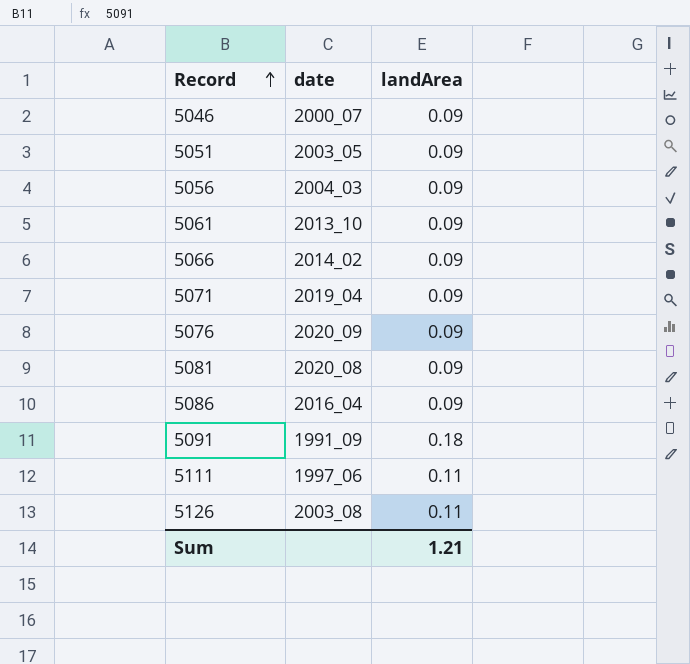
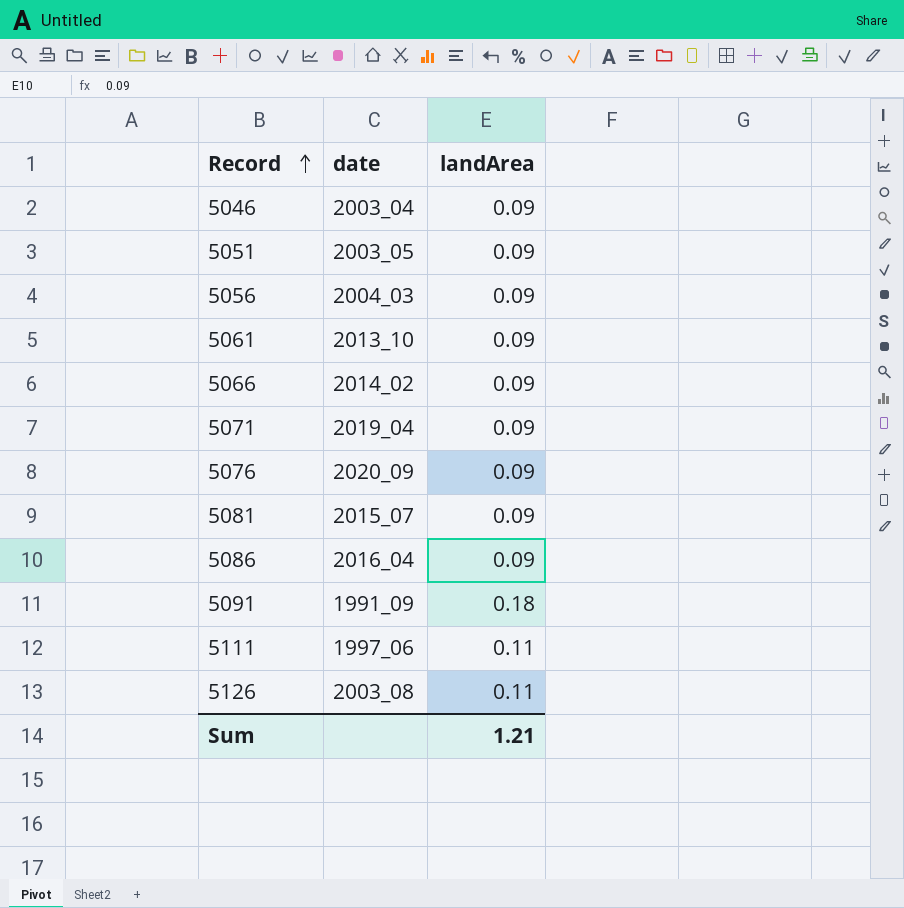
5046 | date: 2000_07 -> 2003_04
5081 | date: 2020_08 -> 2015_07

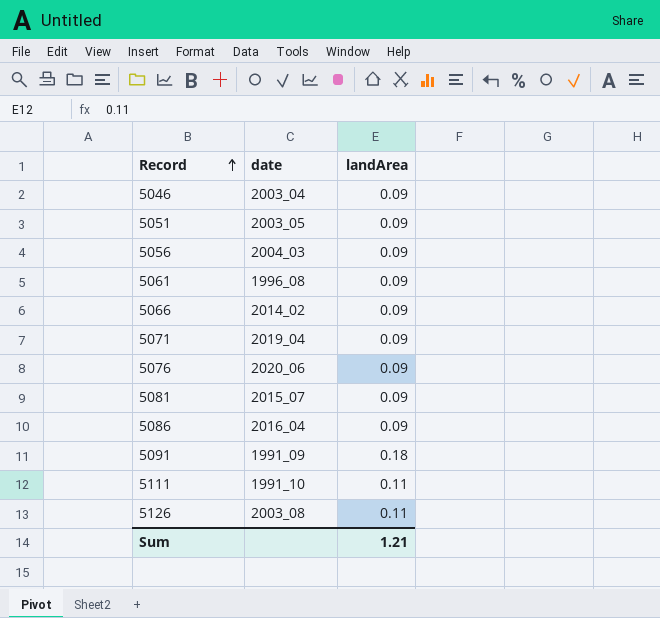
5061 | date: 2013_10 -> 1996_08
5076 | date: 2020_09 -> 2020_06
5111 | date: 1997_06 -> 1991_10

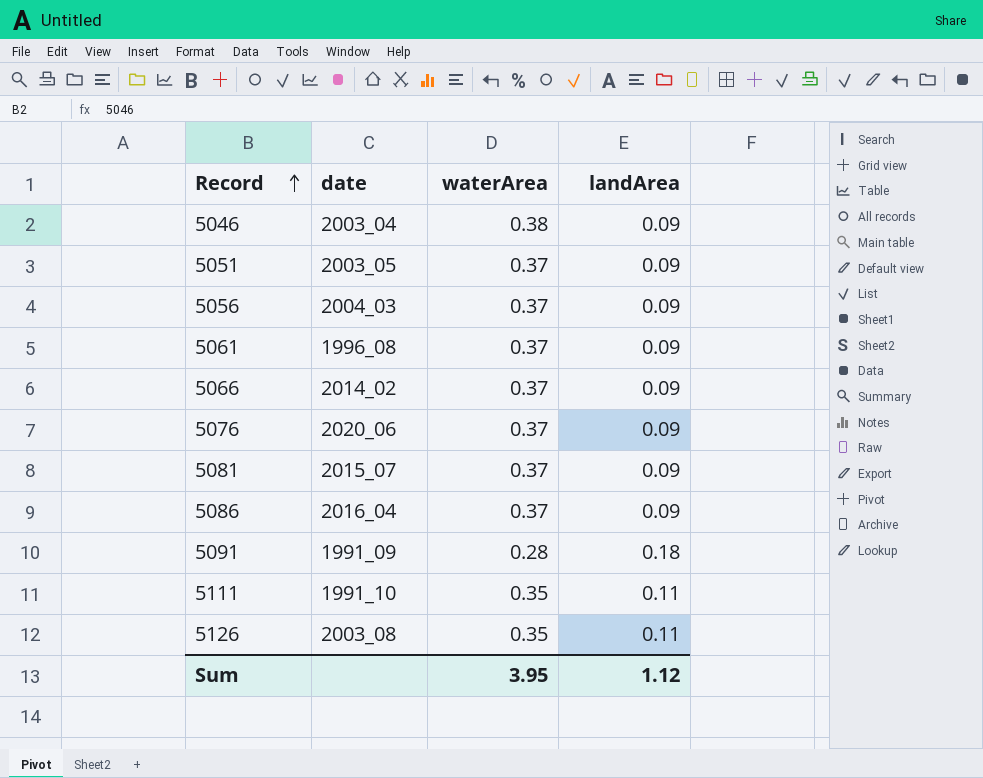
column waterArea | position: none -> 3
row 5071: 2019_04 | 0.09 -> none
Sum | landArea: 1.21 -> 1.12

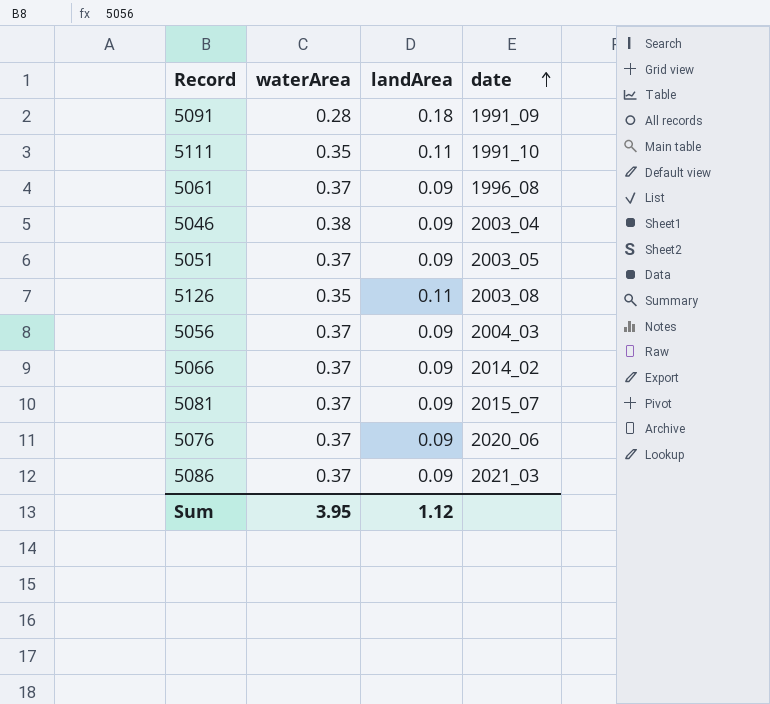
row order: Record ascending -> date ascending
column date | position: 2 -> 4
5086 | date: 2016_04 -> 2021_03

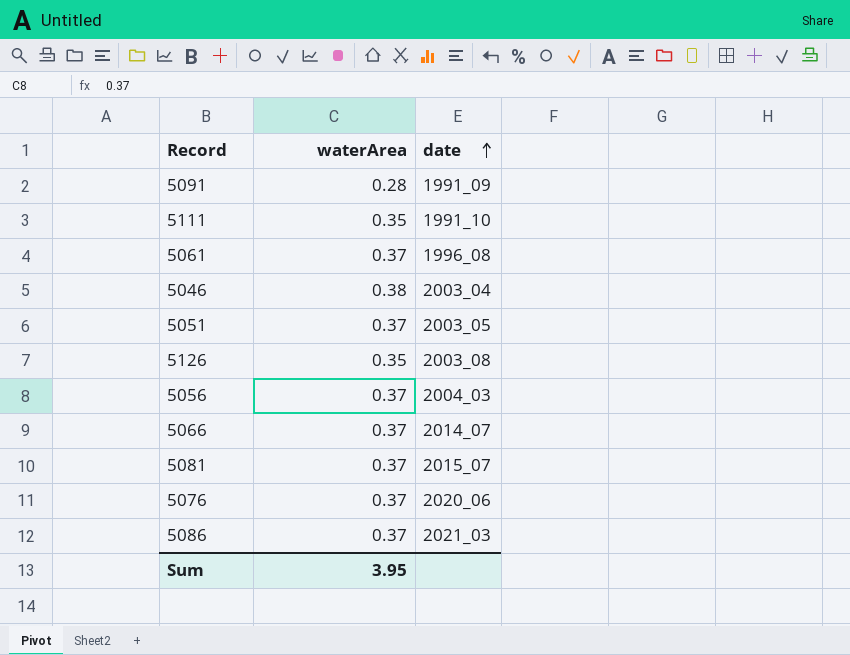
column landArea | position: 3 -> none
5066 | date: 2014_02 -> 2014_07

